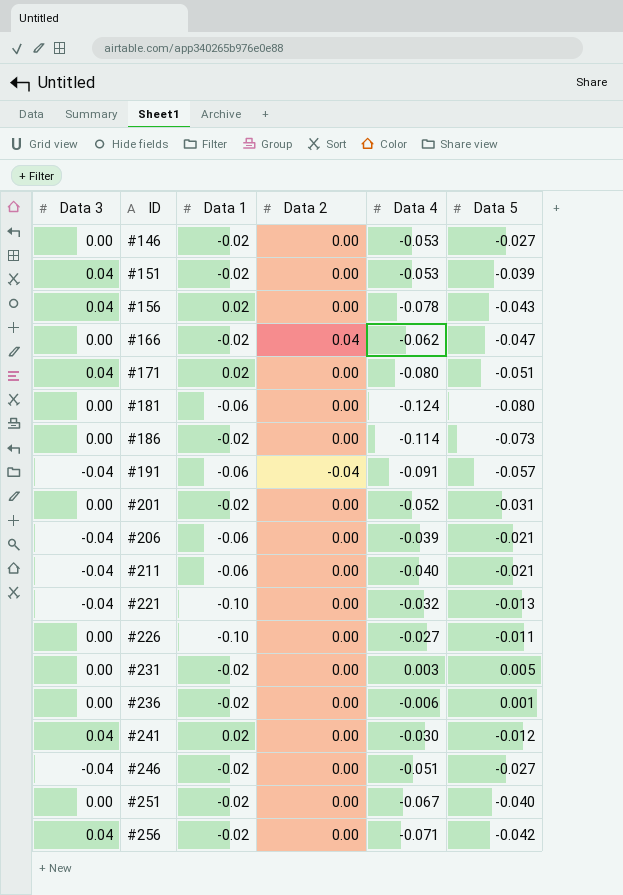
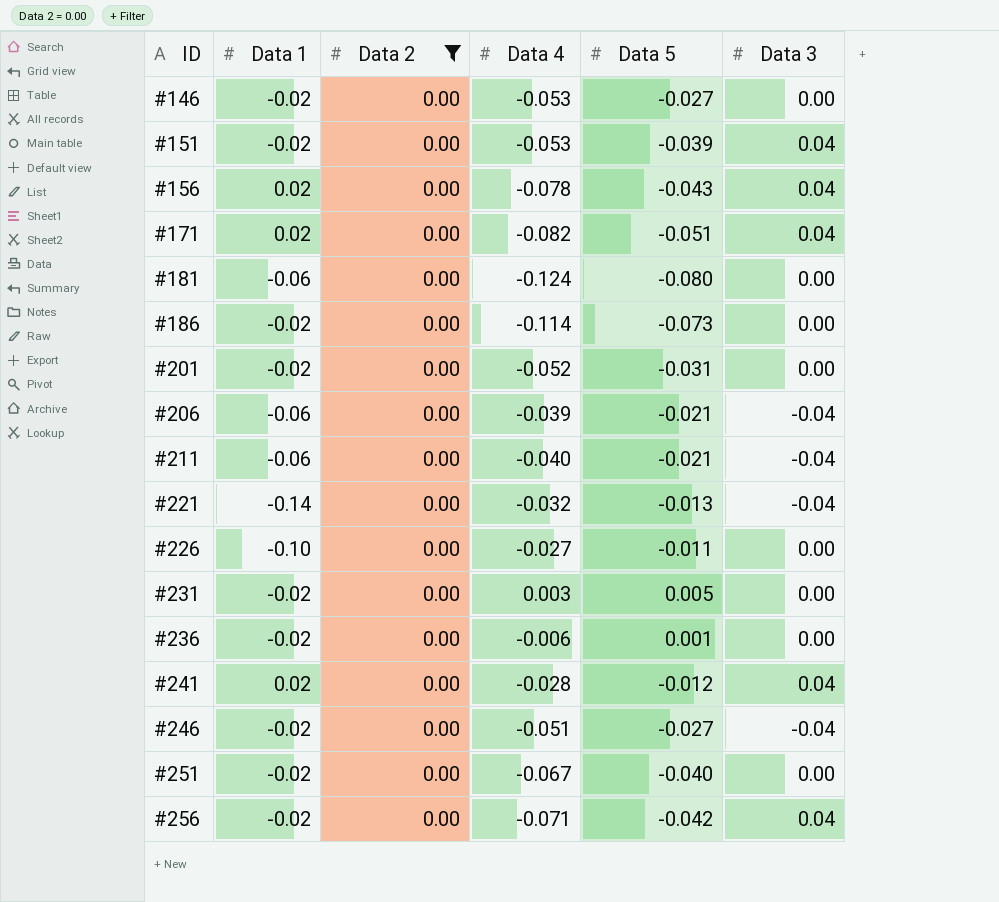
filter: none -> Data 2 = 0.00
column Data 3 | position: 1 -> 6
#171 | Data 4: -0.080 -> -0.082
#221 | Data 1: -0.10 -> -0.14
#241 | Data 4: -0.030 -> -0.028

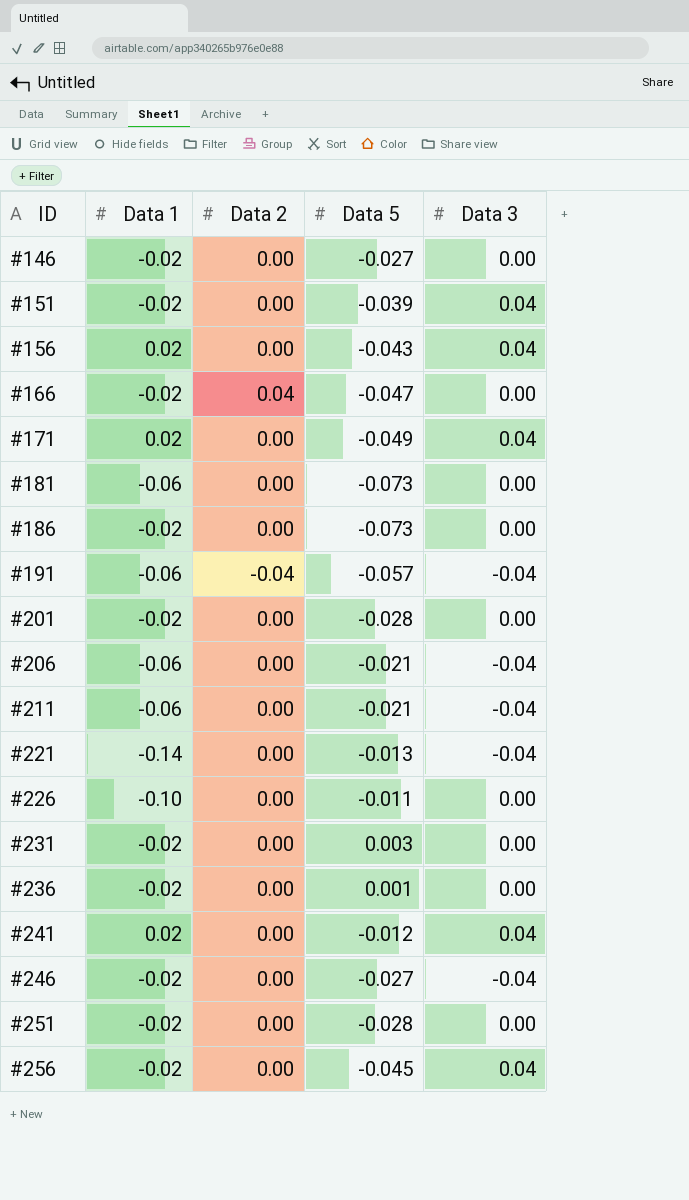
filter: Data 2 = 0.00 -> none
column Data 4 | position: 4 -> none
#171 | Data 5: -0.051 -> -0.049
#181 | Data 5: -0.080 -> -0.073
#201 | Data 5: -0.031 -> -0.028
#231 | Data 5: 0.005 -> 0.003
#251 | Data 5: -0.040 -> -0.028
#256 | Data 5: -0.042 -> -0.045

